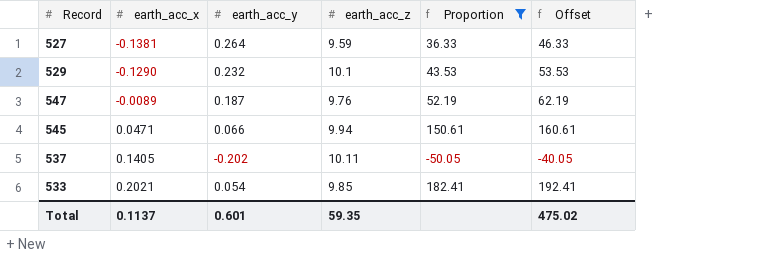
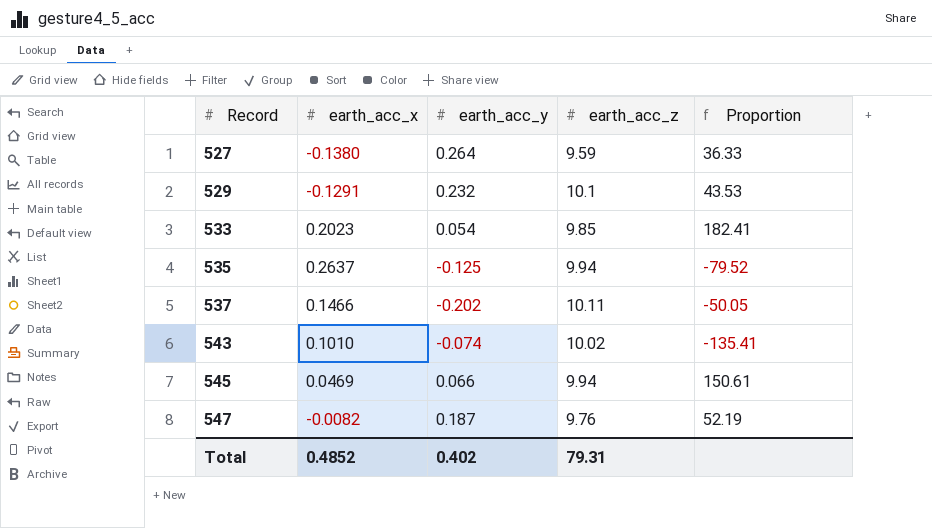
filter: Proportion >= -50.05 -> none
row order: earth_acc_x ascending -> Record ascending
column Offset | formula: [Proportion] + 10 -> none
527 | earth_acc_x: -0.1381 -> -0.1380
529 | earth_acc_x: -0.1290 -> -0.1291
533 | earth_acc_x: 0.2021 -> 0.2023
537 | earth_acc_x: 0.1405 -> 0.1466
545 | earth_acc_x: 0.0471 -> 0.0469
547 | earth_acc_x: -0.0089 -> -0.0082
Total | earth_acc_x: 0.1137 -> 0.4852
Total | earth_acc_y: 0.601 -> 0.402
Total | earth_acc_z: 59.35 -> 79.31

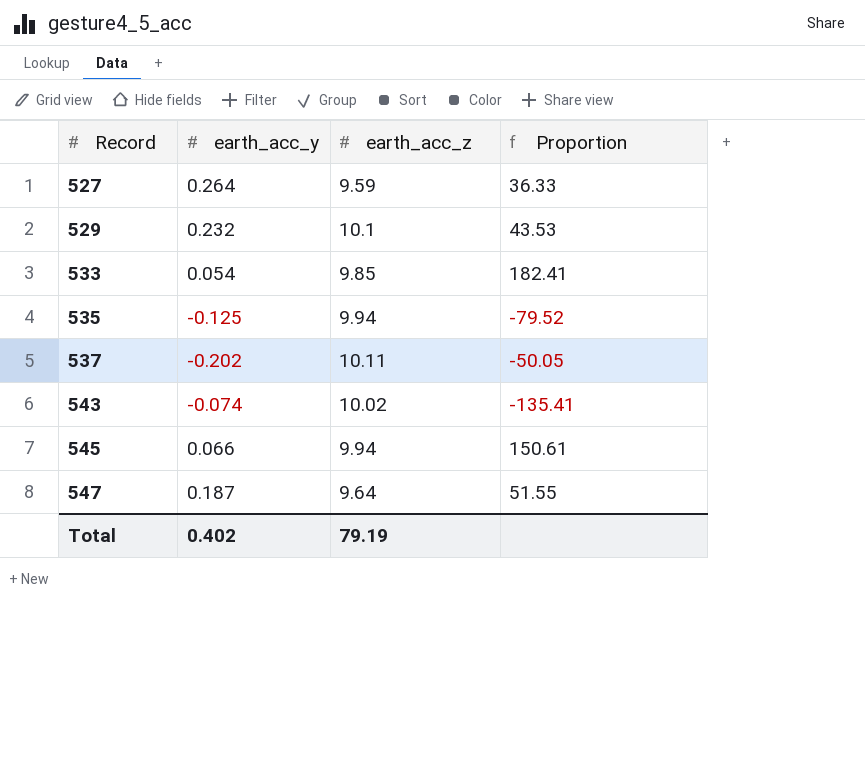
column earth_acc_x | position: 2 -> none
547 | earth_acc_z: 9.76 -> 9.64
547 | Proportion: 52.19 -> 51.55
Total | earth_acc_z: 79.31 -> 79.19

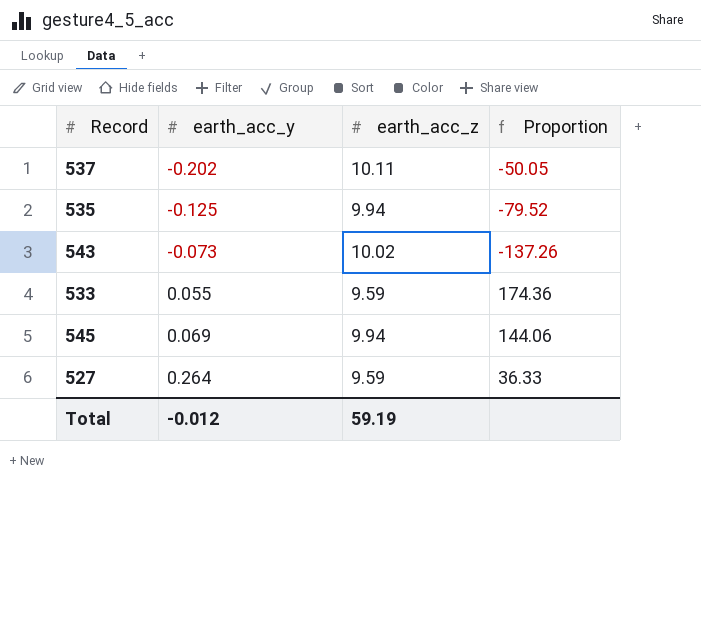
row order: Record ascending -> earth_acc_y ascending
row 529: 0.232 | 10.1 | 43.53 -> none
row 547: 0.187 | 9.64 | 51.55 -> none
543 | earth_acc_y: -0.074 -> -0.073
543 | Proportion: -135.41 -> -137.26
533 | earth_acc_y: 0.054 -> 0.055
533 | earth_acc_z: 9.85 -> 9.59
533 | Proportion: 182.41 -> 174.36
545 | earth_acc_y: 0.066 -> 0.069
545 | Proportion: 150.61 -> 144.06
Total | earth_acc_y: 0.402 -> -0.012
Total | earth_acc_z: 79.19 -> 59.19

